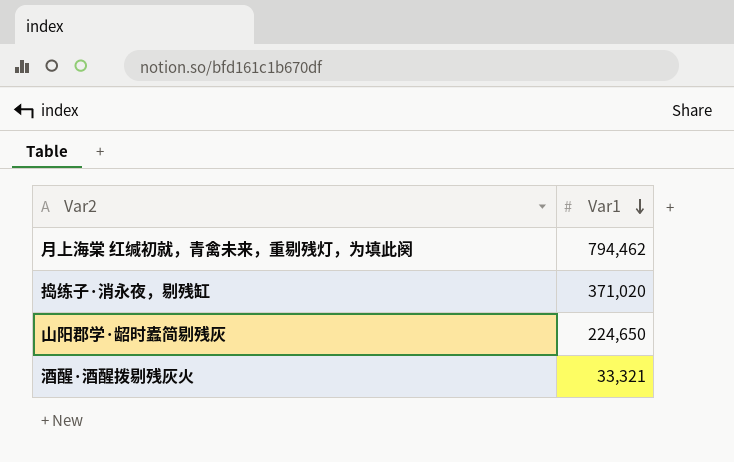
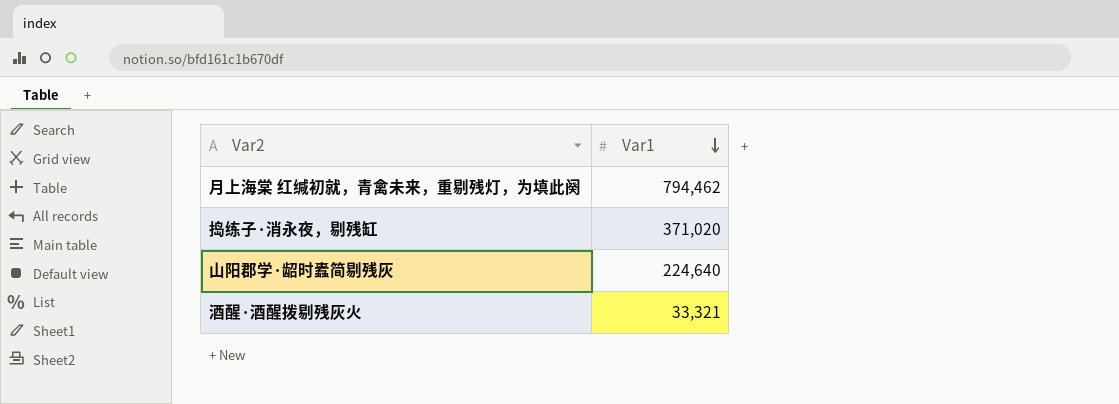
山阳郡学·龆时蠹简剔残灰 | Var1: 224,650 -> 224,640

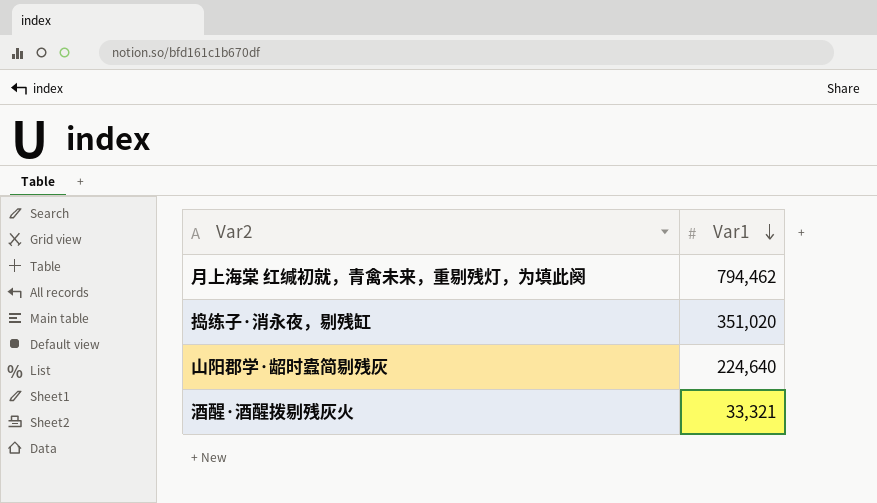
捣练子·消永夜，剔残缸 | Var1: 371,020 -> 351,020

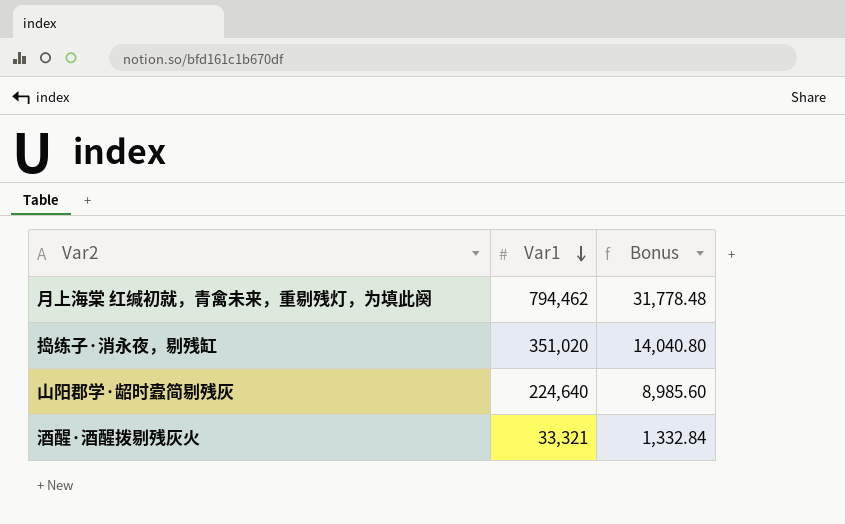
column Bonus | formula: none -> [Var1] * 0.04

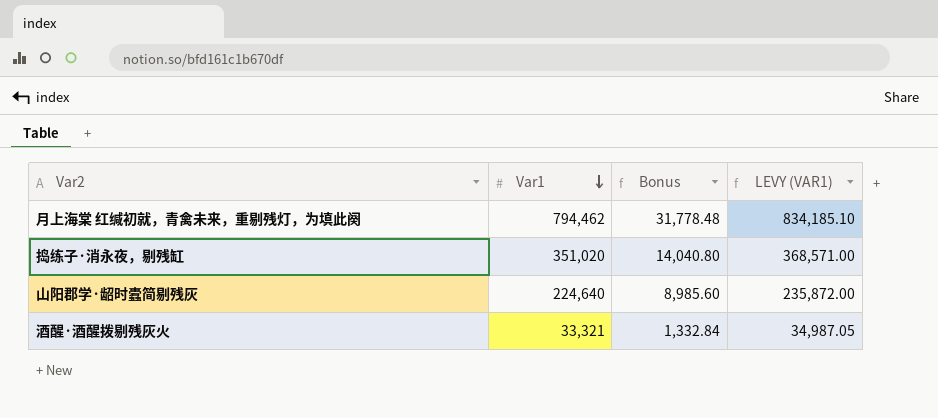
column LEVY (VAR1) | formula: none -> [Var1] * 1.05

